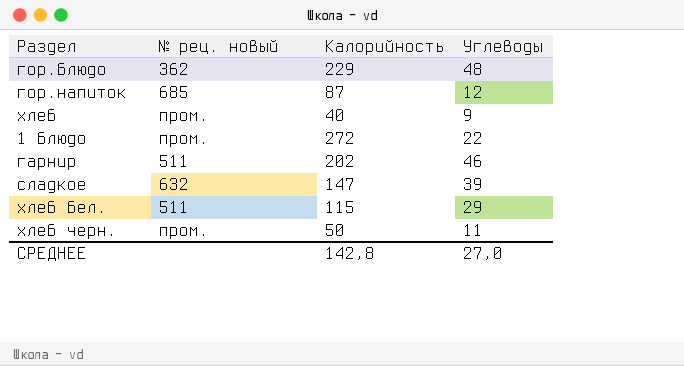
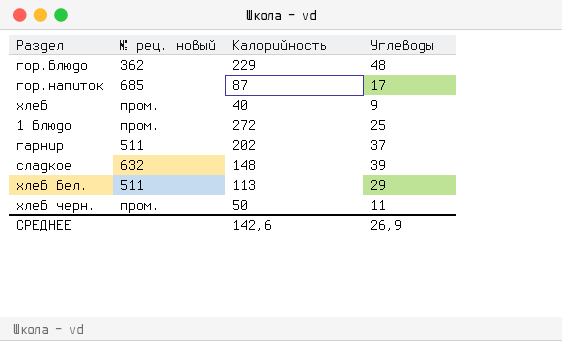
гор.напиток | Углеводы: 12 -> 17
1 блюдо | Углеводы: 22 -> 25
гарнир | Углеводы: 46 -> 37
сладкое | Калорийность: 147 -> 148
хлеб бел. | Калорийность: 115 -> 113
СРЕДНЕЕ | Калорийность: 142,8 -> 142,6
СРЕДНЕЕ | Углеводы: 27,0 -> 26,9

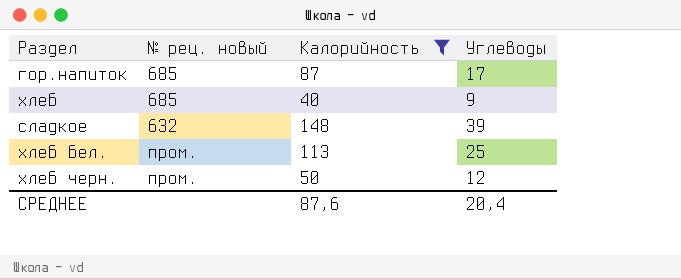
filter: none -> Калорийность <= 148
хлеб | № рец. новый: пром. -> 685
хлеб бел. | № рец. новый: 511 -> пром.
хлеб бел. | Углеводы: 29 -> 25
хлеб черн. | Углеводы: 11 -> 12
СРЕДНЕЕ | Калорийность: 142,6 -> 87,6
СРЕДНЕЕ | Углеводы: 26,9 -> 20,4

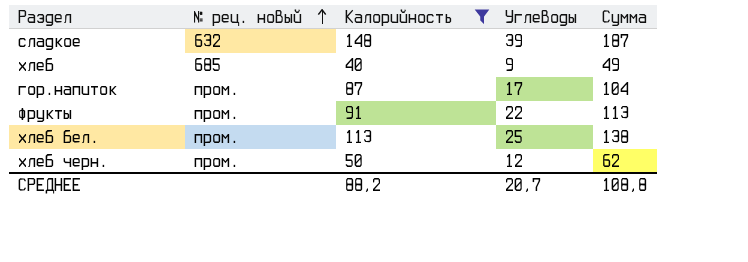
row order: none -> № рец. новый ascending
column Сумма | formula: none -> [Калорийность] + [Углеводы]
гор.напиток | № рец. новый: 685 -> пром.
row фрукты: none -> пром. | 91 | 22 | 113
СРЕДНЕЕ | Калорийность: 87,6 -> 88,2
СРЕДНЕЕ | Углеводы: 20,4 -> 20,7

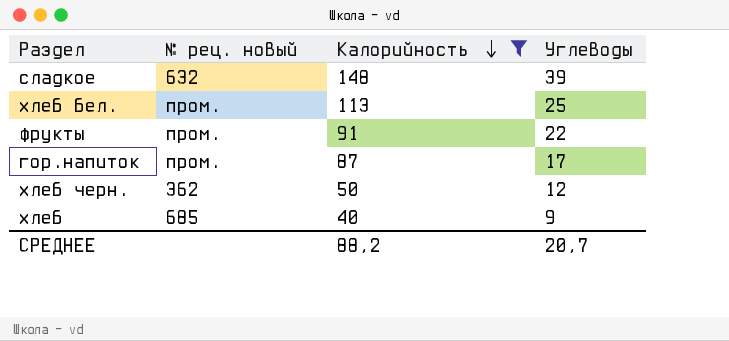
row order: № рец. новый ascending -> Калорийность descending
column Сумма | formula: [Калорийность] + [Углеводы] -> none
хлеб черн. | № рец. новый: пром. -> 362

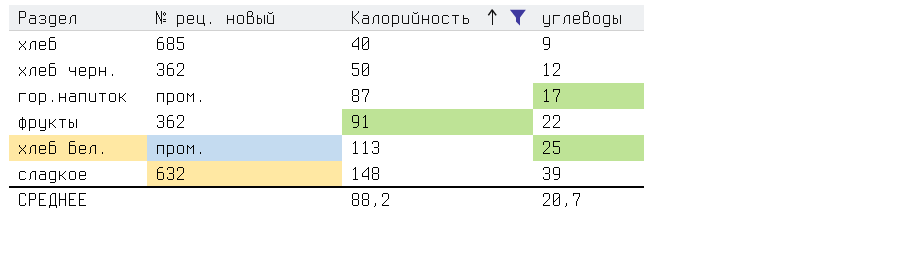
row order: Калорийность descending -> Калорийность ascending
column name: Углеводы -> углеводы
фрукты | № рец. новый: пром. -> 362

